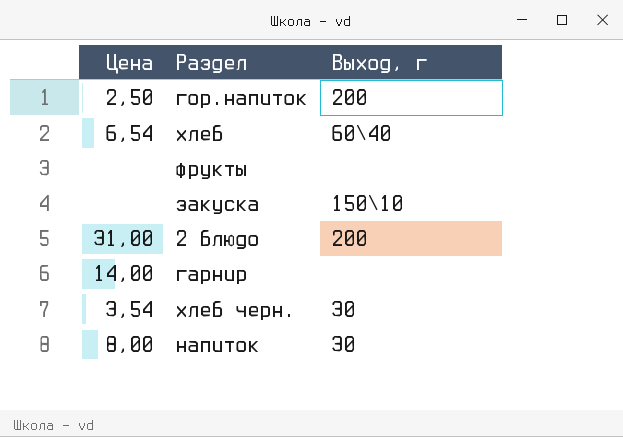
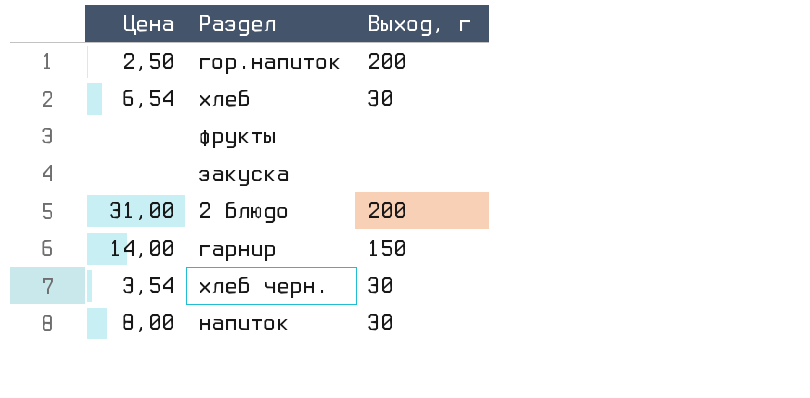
хлеб | Выход, г: 60\40 -> 30
закуска | Выход, г: 150\10 -> none
гарнир | Выход, г: none -> 150

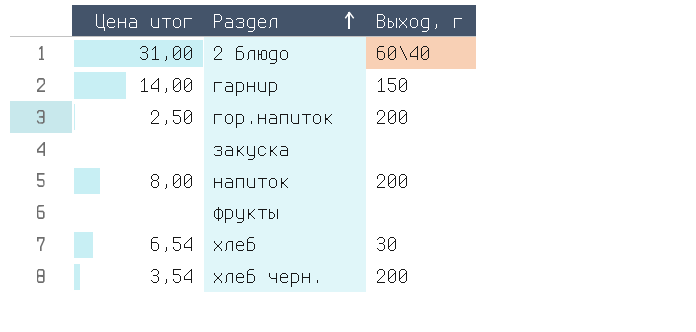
row order: none -> Раздел ascending
column name: Цена -> Цена итог
2 блюдо | Выход, г: 200 -> 60\40
напиток | Выход, г: 30 -> 200
хлеб черн. | Выход, г: 30 -> 200

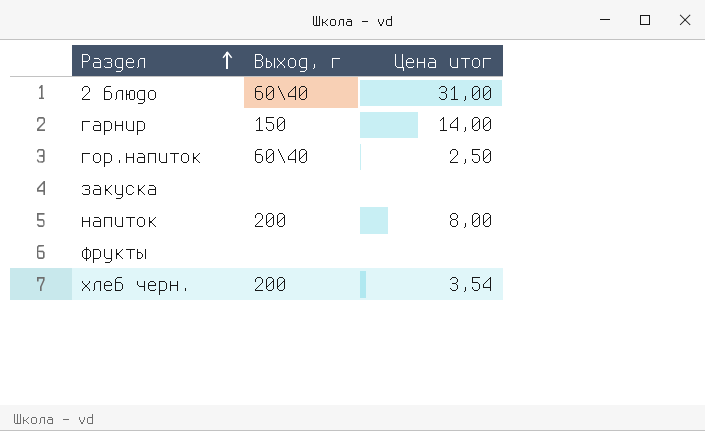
column Цена итог | position: 1 -> 3
row хлеб: 6,54 | 30 -> none
гор.напиток | Выход, г: 200 -> 60\40

